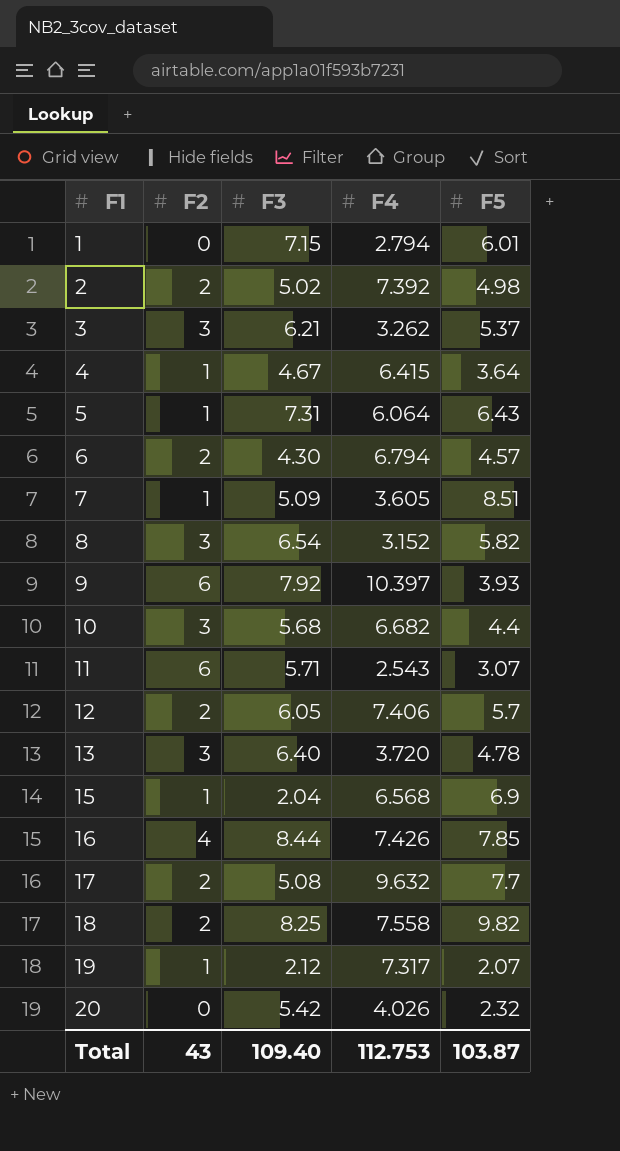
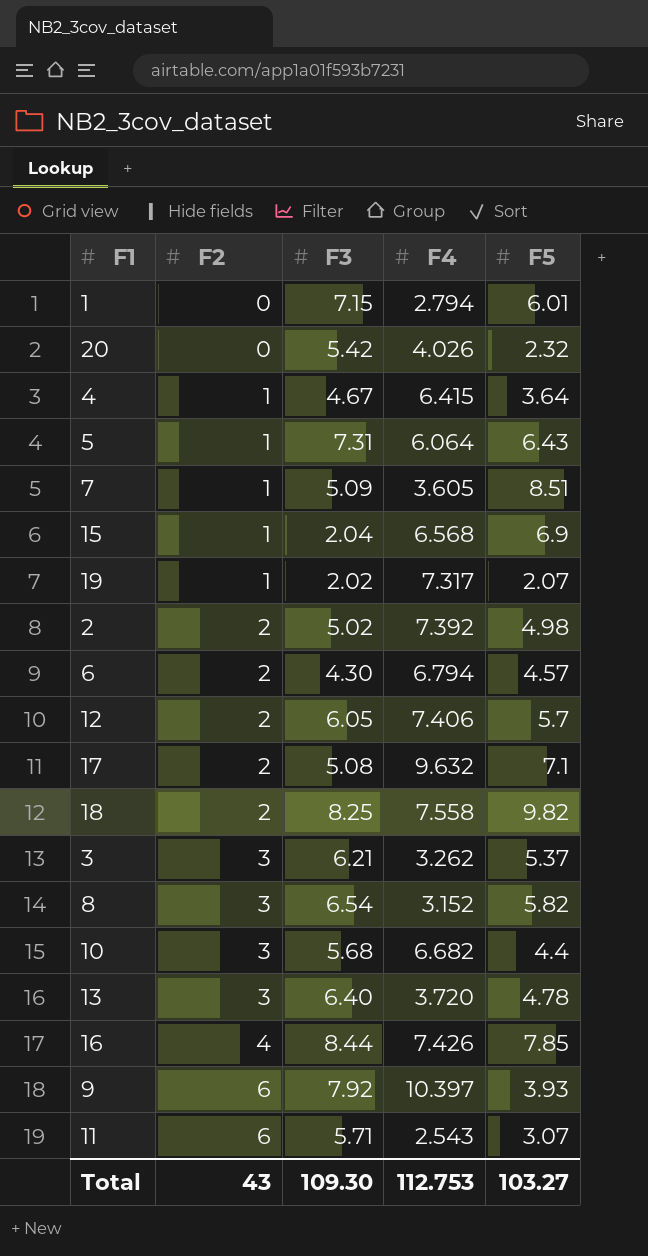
row order: F1 ascending -> F2 ascending
19 | F3: 2.12 -> 2.02
17 | F5: 7.7 -> 7.1
Total | F3: 109.40 -> 109.30
Total | F5: 103.87 -> 103.27

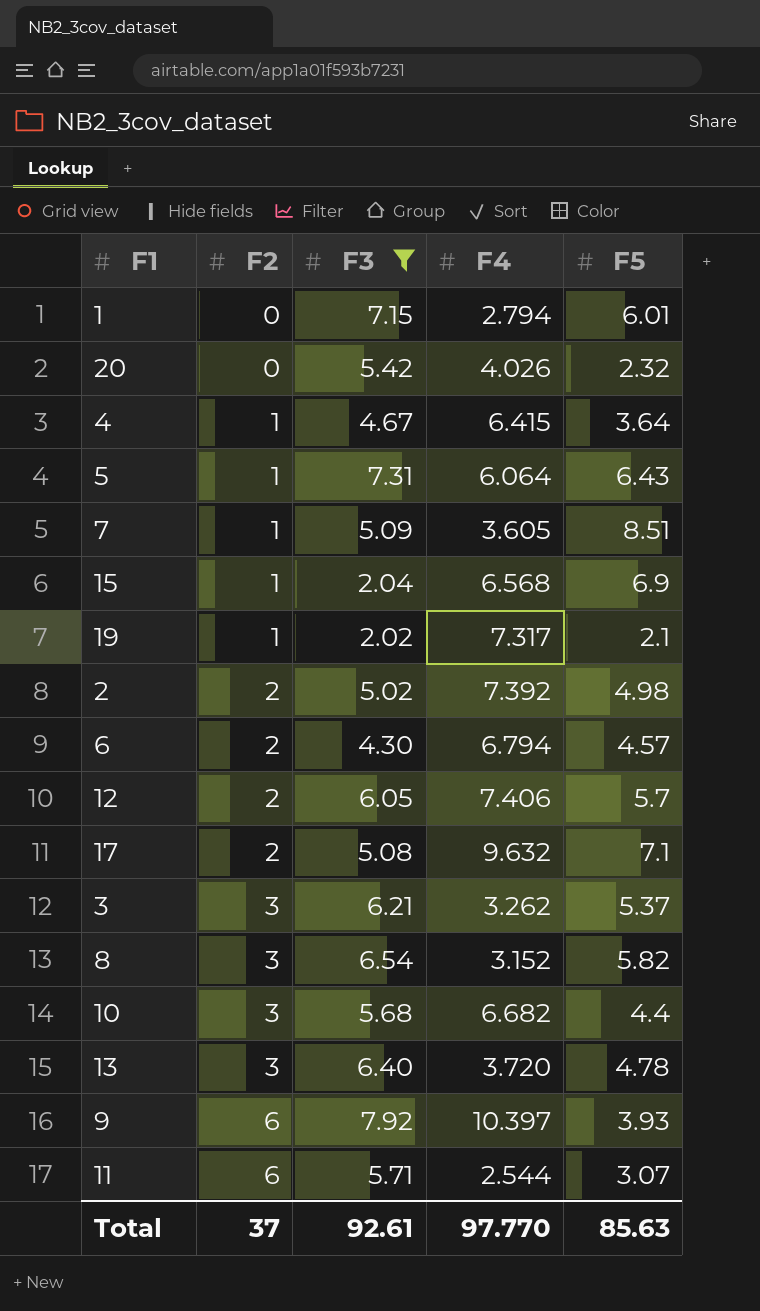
filter: none -> F3 <= 7.92
19 | F5: 2.07 -> 2.1
11 | F4: 2.543 -> 2.544
Total | F2: 43 -> 37
Total | F3: 109.30 -> 92.61
Total | F4: 112.753 -> 97.770
Total | F5: 103.27 -> 85.63

